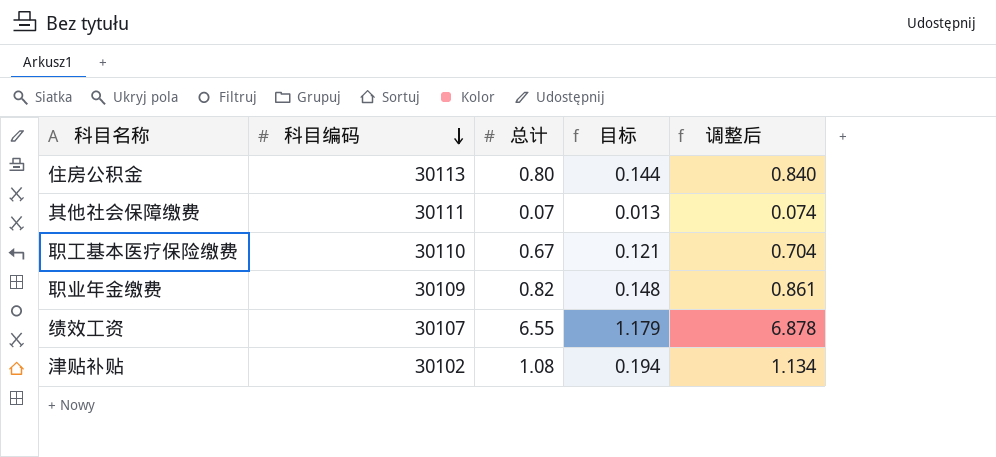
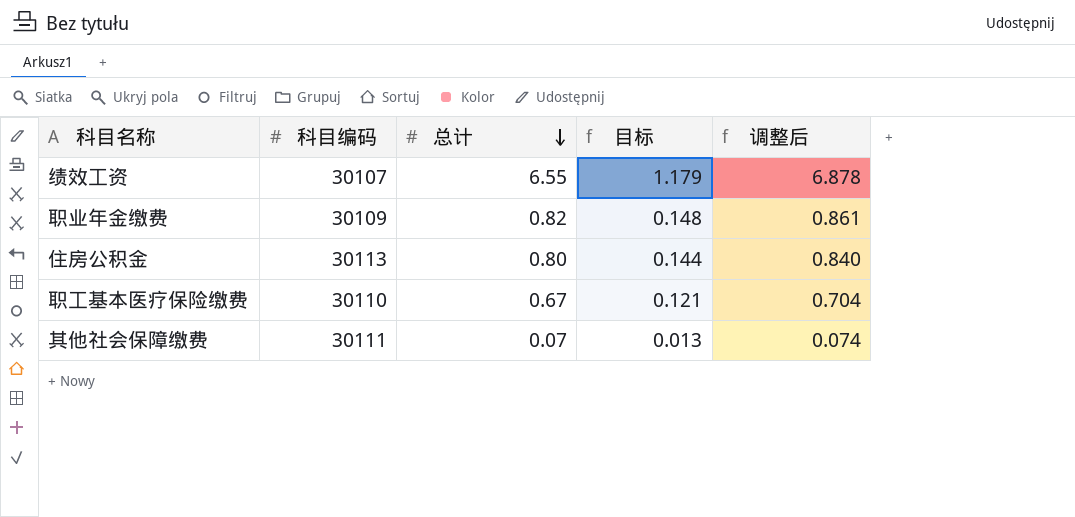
row order: 科目编码 descending -> 总计 descending
row 津贴补贴: 30102 | 1.08 | 0.194 | 1.134 -> none

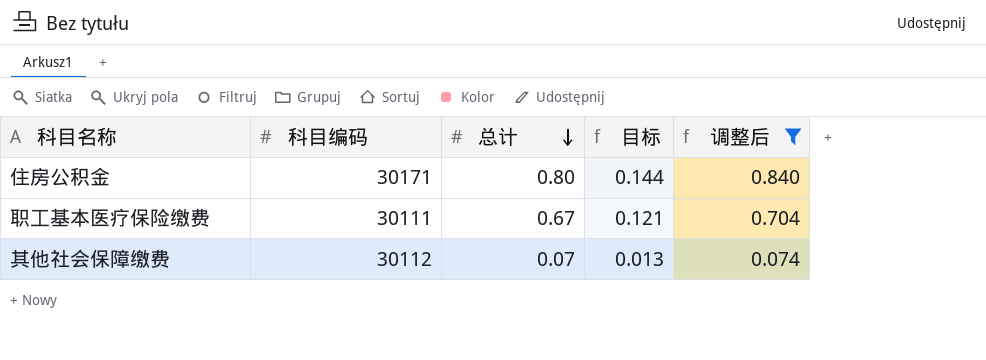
filter: none -> 调整后 <= 0.840
住房公积金 | 科目编码: 30113 -> 30171
职工基本医疗保险缴费 | 科目编码: 30110 -> 30111
其他社会保障缴费 | 科目编码: 30111 -> 30112

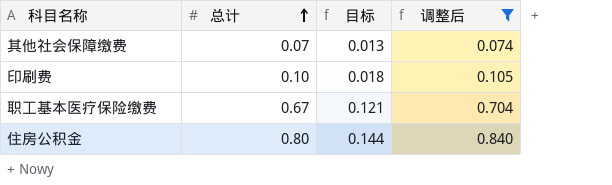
row order: 总计 descending -> 总计 ascending
column 科目编码 | position: 2 -> none
row 印刷费: none -> 0.10 | 0.018 | 0.105

